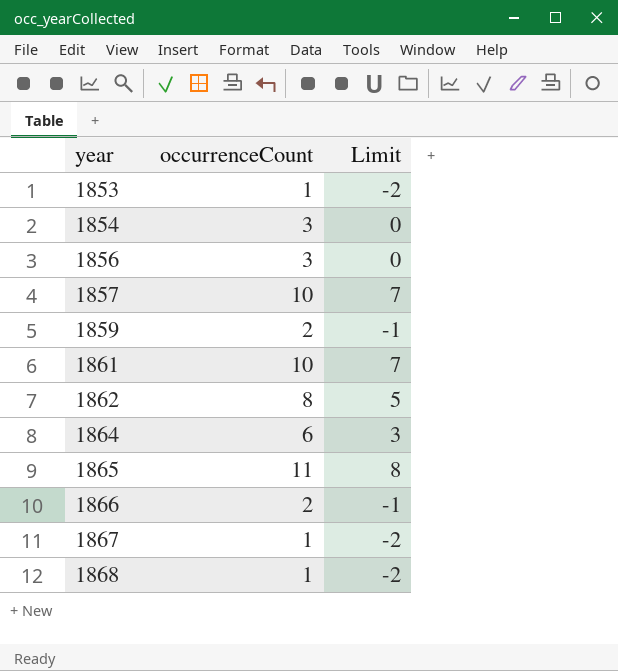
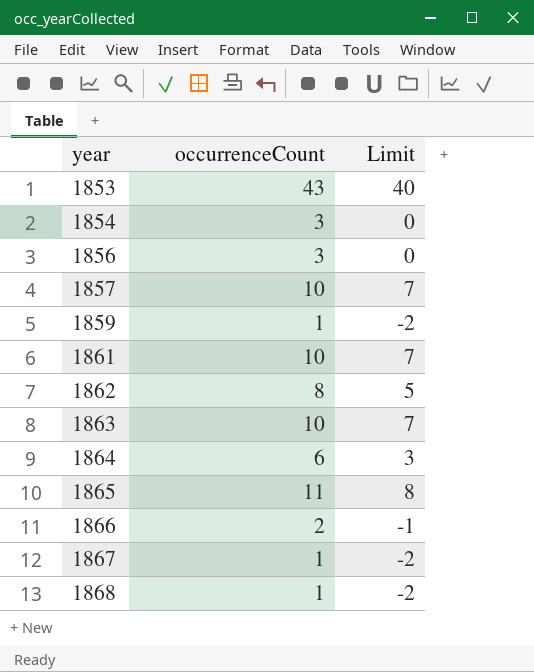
1853 | occurrenceCount: 1 -> 43
1853 | Limit: -2 -> 40
1859 | occurrenceCount: 2 -> 1
1859 | Limit: -1 -> -2
row 1863: none -> 10 | 7

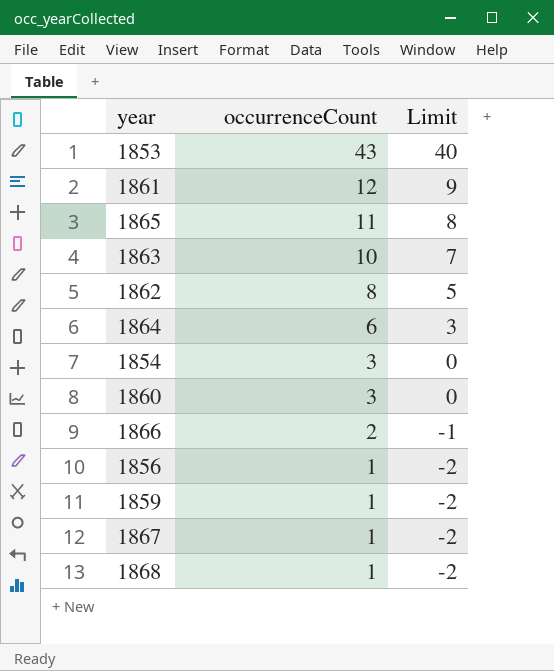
row order: year ascending -> occurrenceCount descending
row 1857: 10 | 7 -> none
1861 | occurrenceCount: 10 -> 12
1861 | Limit: 7 -> 9
row 1860: none -> 3 | 0
1856 | occurrenceCount: 3 -> 1
1856 | Limit: 0 -> -2

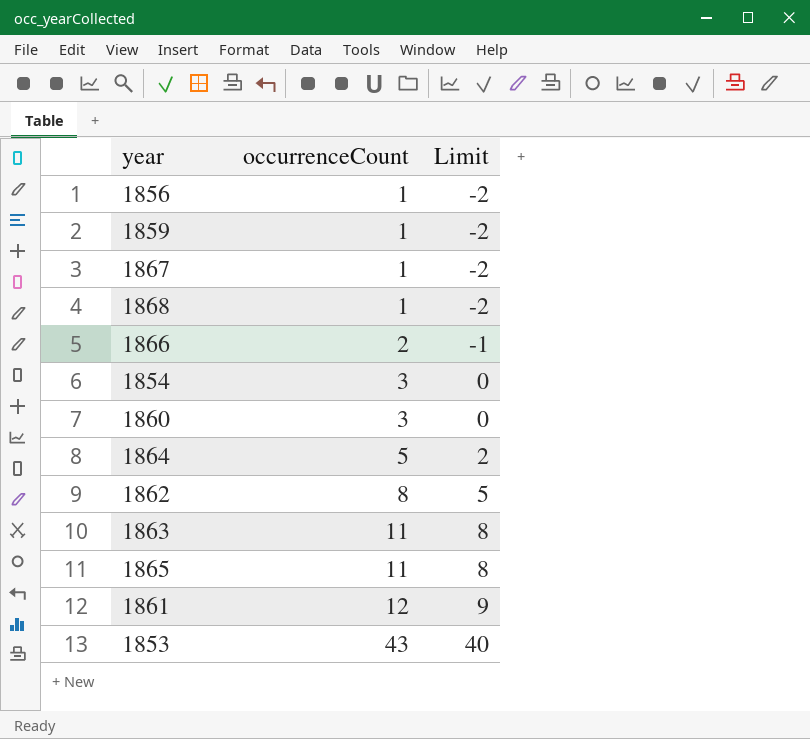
row order: occurrenceCount descending -> occurrenceCount ascending
1864 | occurrenceCount: 6 -> 5
1864 | Limit: 3 -> 2
1863 | occurrenceCount: 10 -> 11
1863 | Limit: 7 -> 8

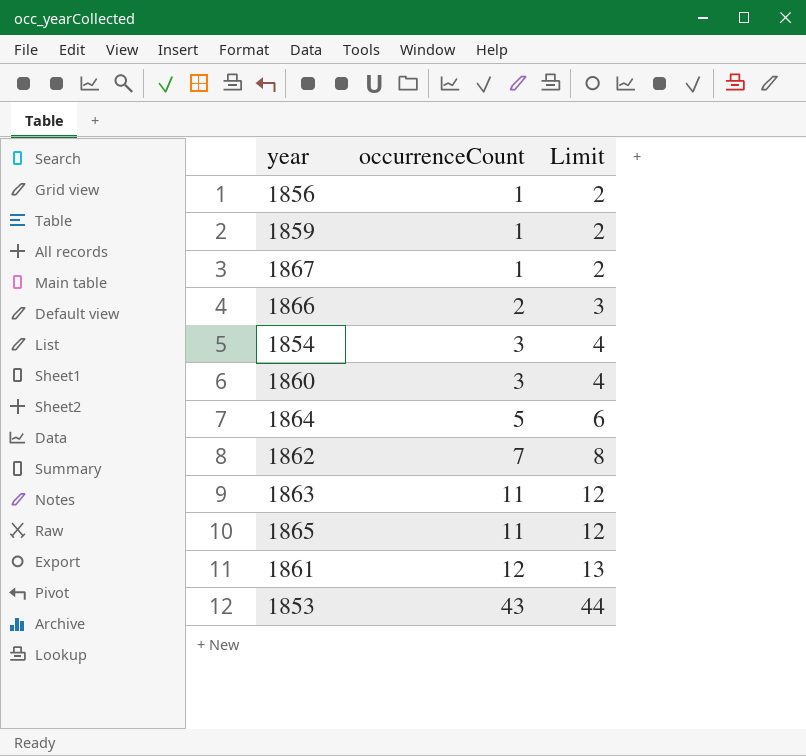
column Limit | formula: [occurrenceCount] - 3 -> [occurrenceCount] + 1
row 1868: 1 | -2 -> none
1862 | occurrenceCount: 8 -> 7

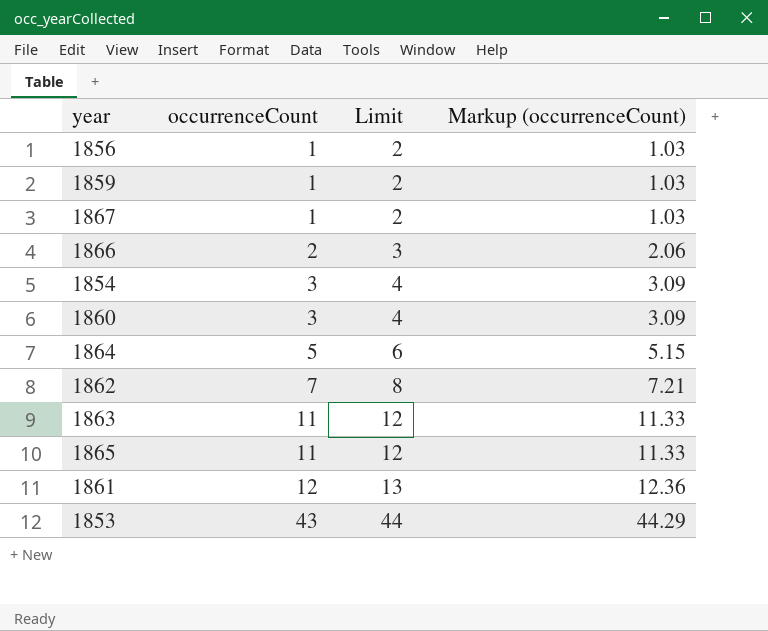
column Markup (occurrenceCount) | formula: none -> [occurrenceCount] * 1.03

